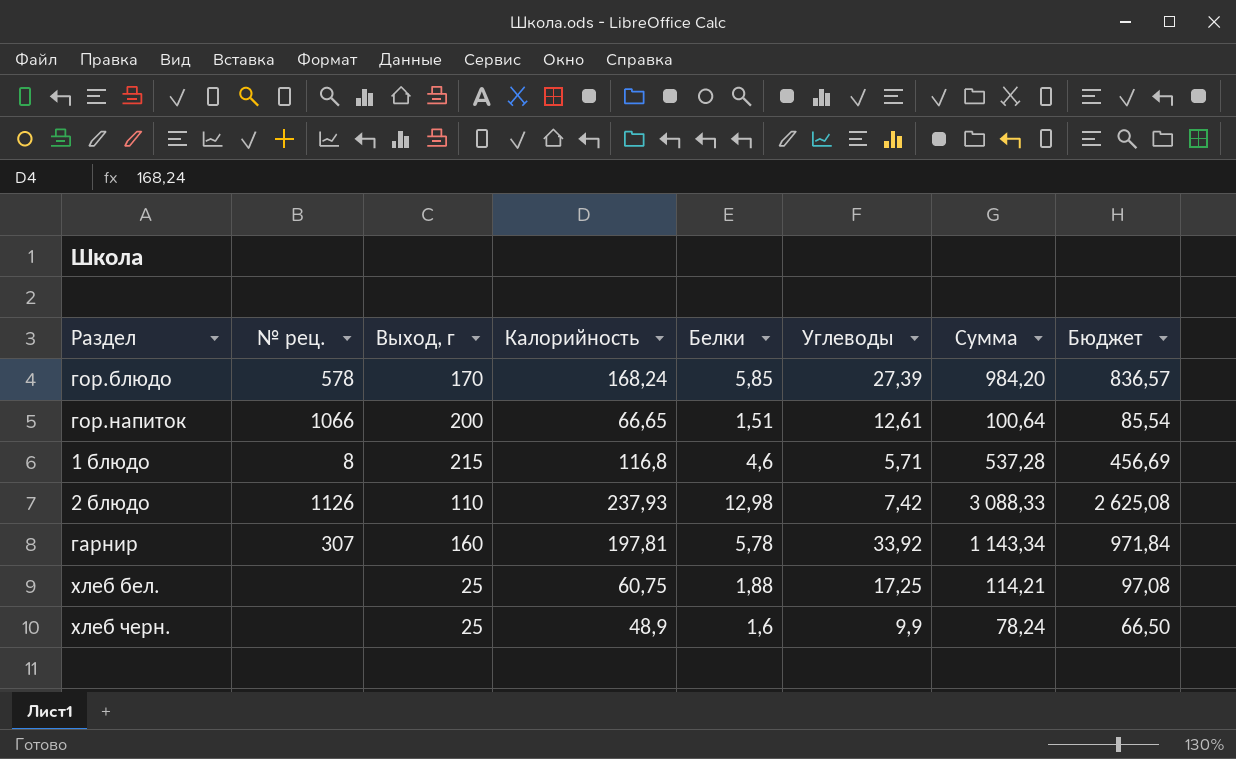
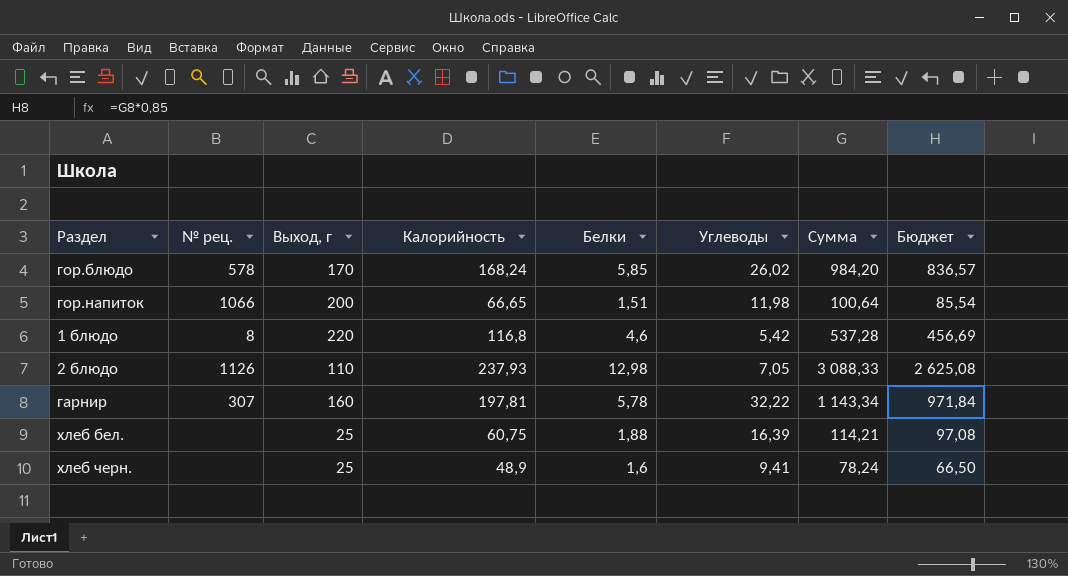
гор.блюдо | Углеводы: 27,39 -> 26,02
гор.напиток | Углеводы: 12,61 -> 11,98
1 блюдо | Выход, г: 215 -> 220
1 блюдо | Углеводы: 5,71 -> 5,42
2 блюдо | Углеводы: 7,42 -> 7,05
гарнир | Углеводы: 33,92 -> 32,22
хлеб бел. | Углеводы: 17,25 -> 16,39
хлеб черн. | Углеводы: 9,9 -> 9,41

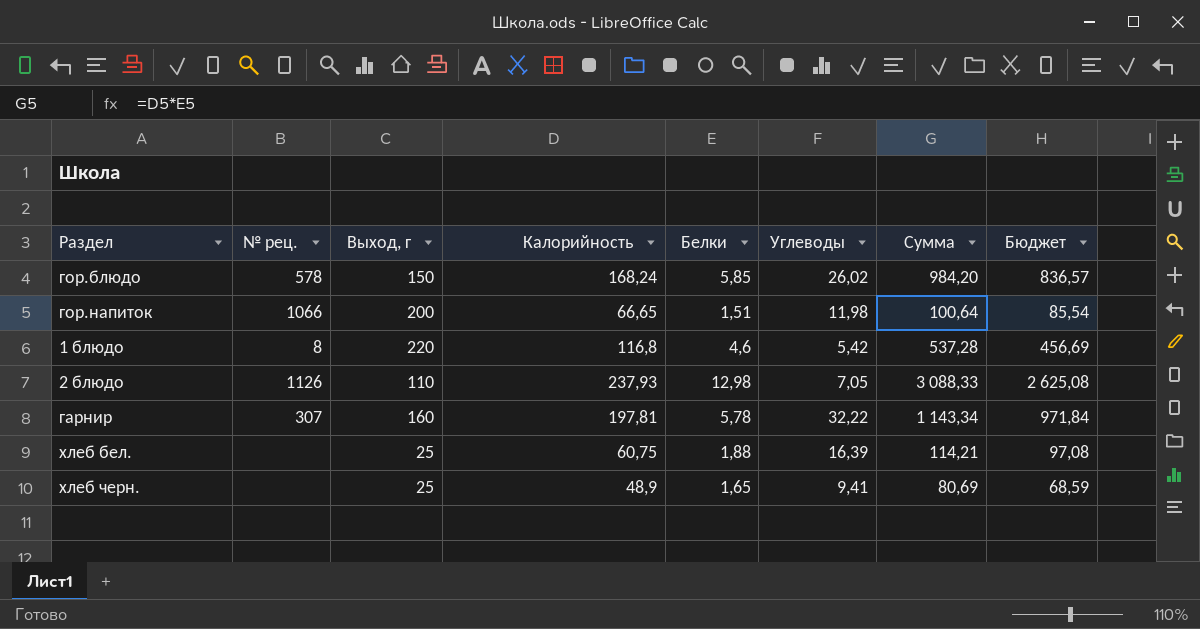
гор.блюдо | Выход, г: 170 -> 150
хлеб черн. | Белки: 1,6 -> 1,65
хлеб черн. | Сумма: 78,24 -> 80,69
хлеб черн. | Бюджет: 66,50 -> 68,59

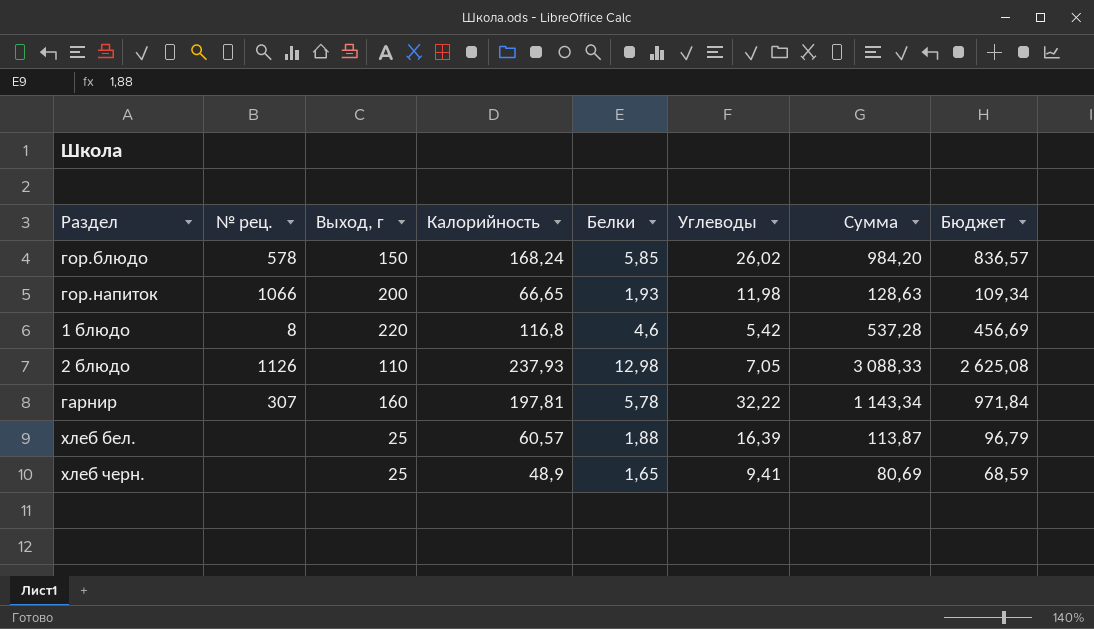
гор.напиток | Белки: 1,51 -> 1,93
гор.напиток | Сумма: 100,64 -> 128,63
гор.напиток | Бюджет: 85,54 -> 109,34
хлеб бел. | Калорийность: 60,75 -> 60,57
хлеб бел. | Сумма: 114,21 -> 113,87
хлеб бел. | Бюджет: 97,08 -> 96,79

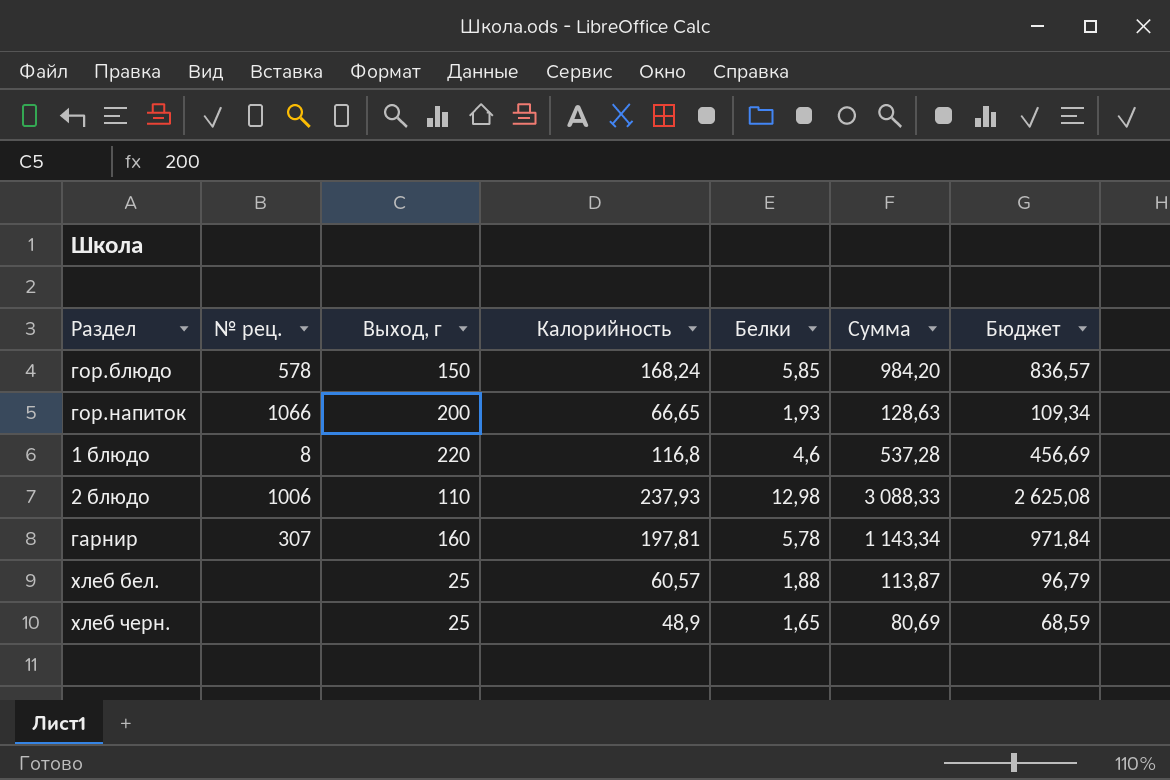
column Углеводы | position: 6 -> none
2 блюдо | № рец.: 1126 -> 1006

